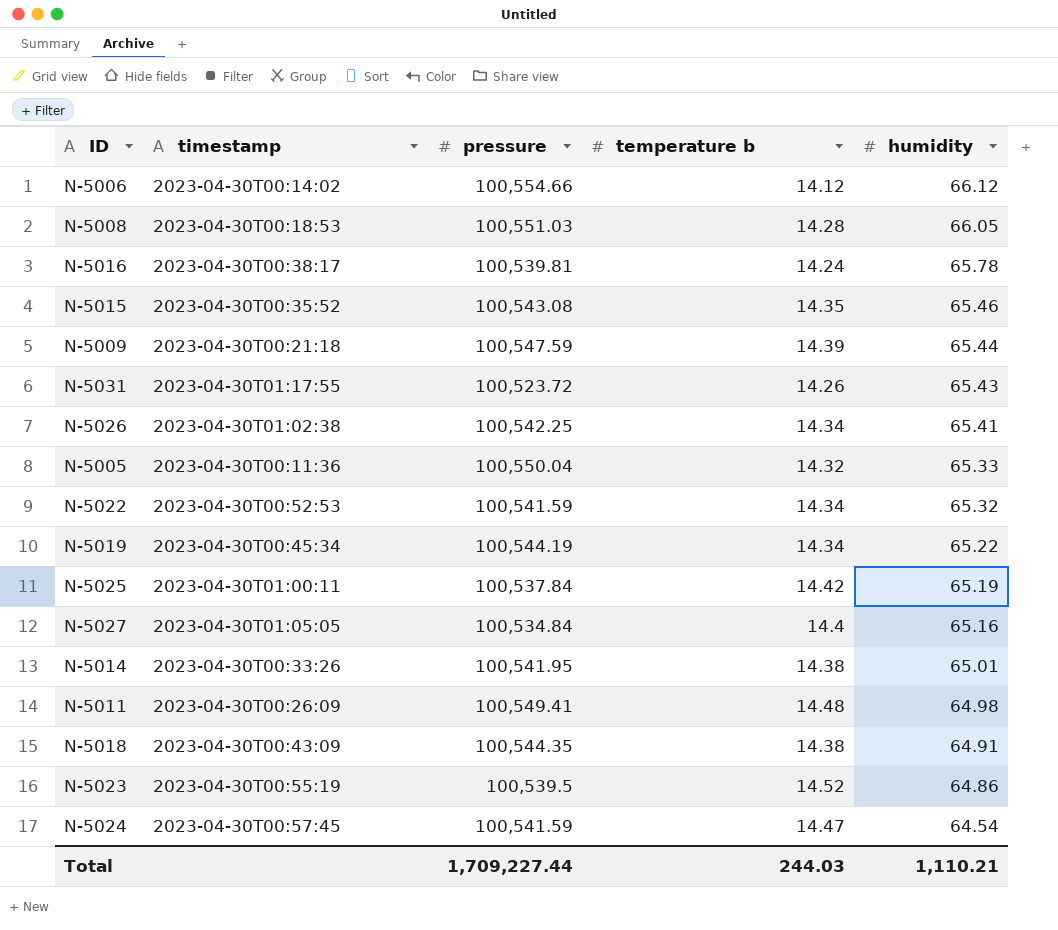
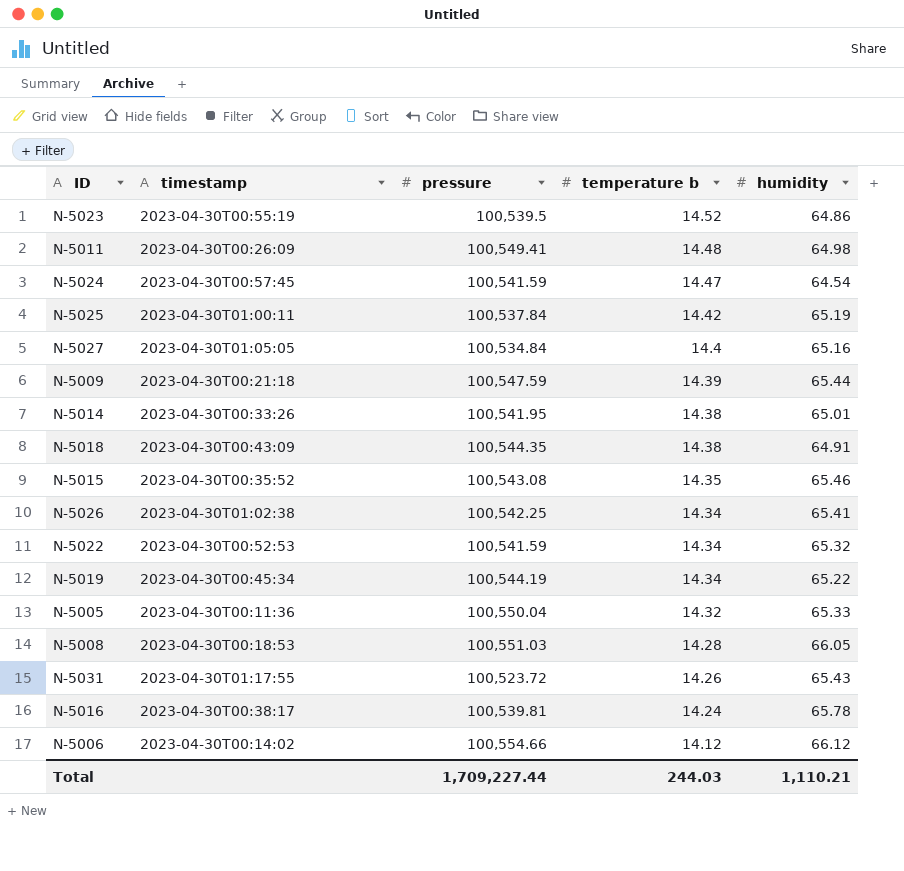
row order: humidity descending -> temperature b descending

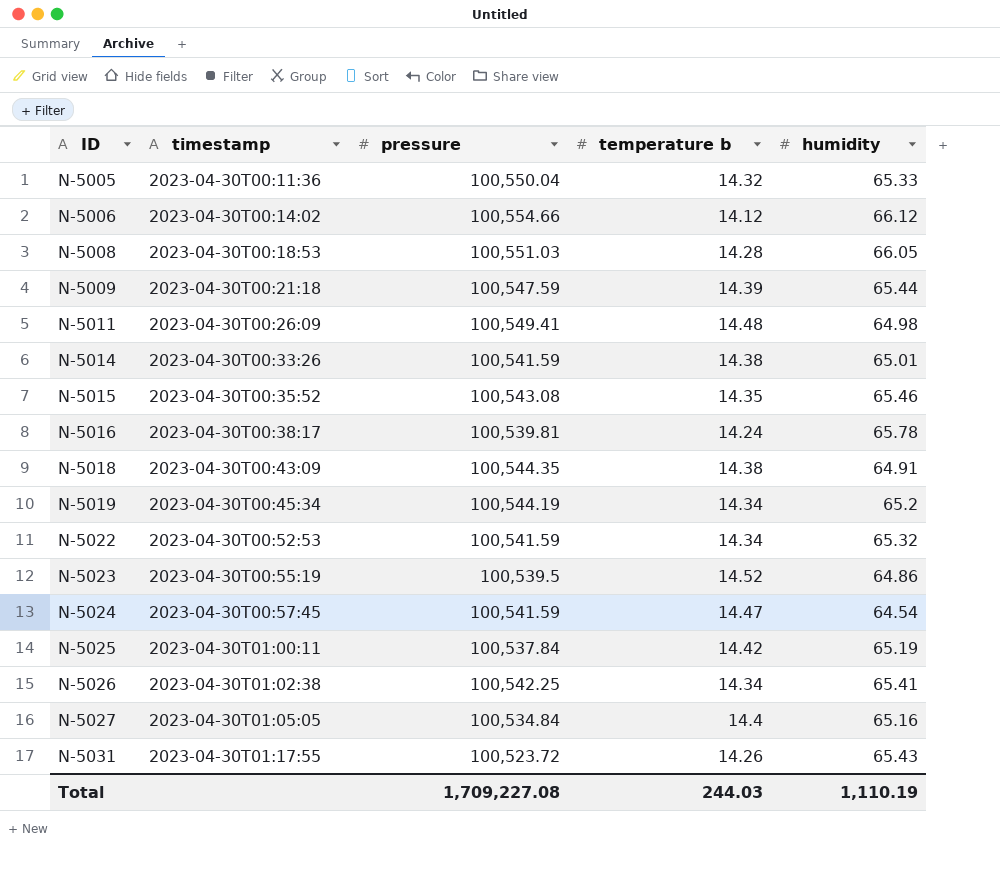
row order: temperature b descending -> ID ascending
N-5014 | pressure: 100,541.95 -> 100,541.59
N-5019 | humidity: 65.22 -> 65.2
Total | pressure: 1,709,227.44 -> 1,709,227.08
Total | humidity: 1,110.21 -> 1,110.19

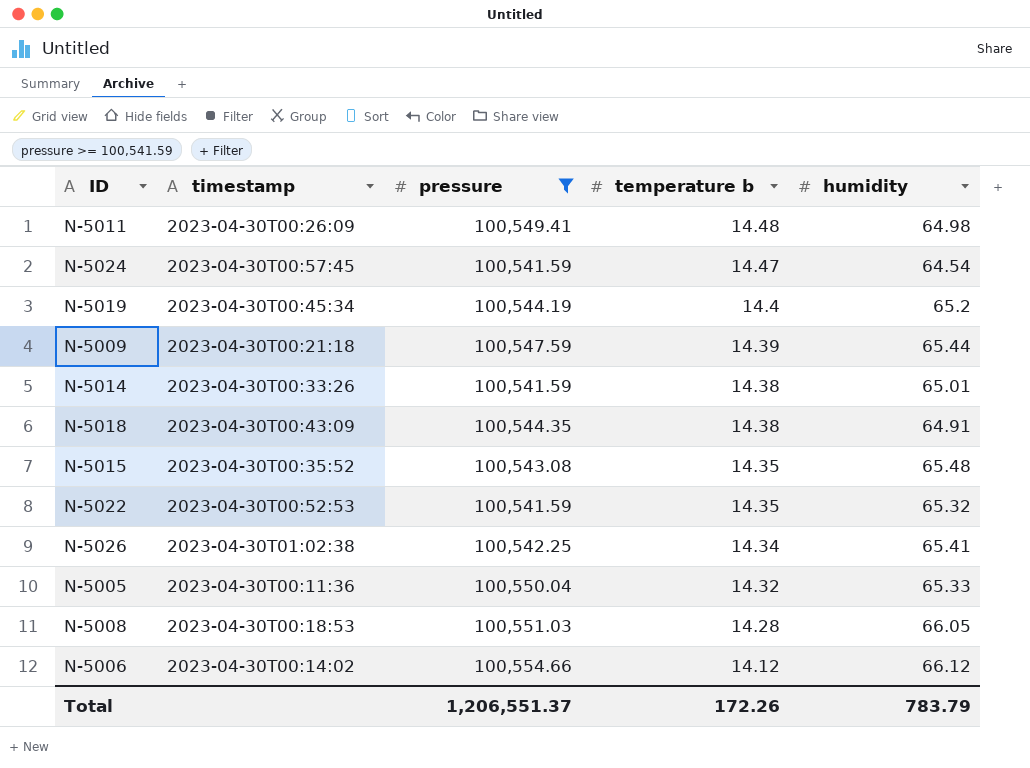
filter: none -> pressure >= 100,541.59
row order: ID ascending -> temperature b descending
N-5019 | temperature b: 14.34 -> 14.4
N-5015 | humidity: 65.46 -> 65.48
N-5022 | temperature b: 14.34 -> 14.35
Total | pressure: 1,709,227.08 -> 1,206,551.37
Total | temperature b: 244.03 -> 172.26
Total | humidity: 1,110.19 -> 783.79

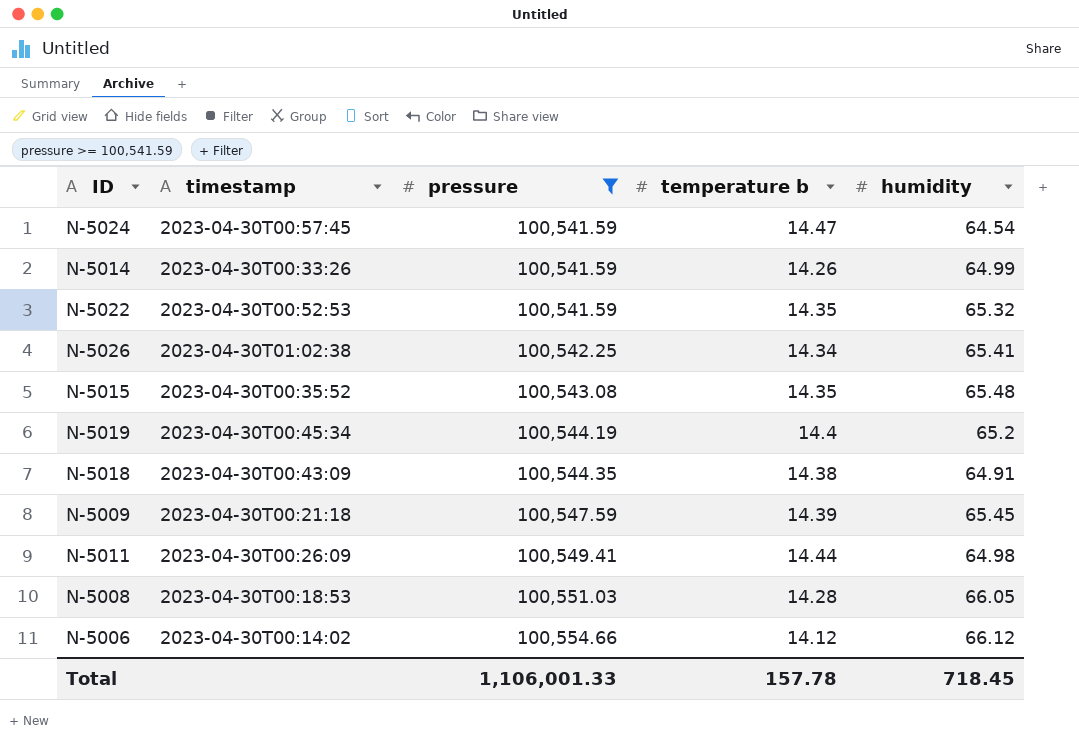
row order: temperature b descending -> pressure ascending
row N-5005: 2023-04-30T00:11:36 | 100,550.04 | 14.32 | 65.33 -> none
N-5014 | temperature b: 14.38 -> 14.26
N-5014 | humidity: 65.01 -> 64.99
N-5009 | humidity: 65.44 -> 65.45
N-5011 | temperature b: 14.48 -> 14.44
Total | pressure: 1,206,551.37 -> 1,106,001.33
Total | temperature b: 172.26 -> 157.78
Total | humidity: 783.79 -> 718.45

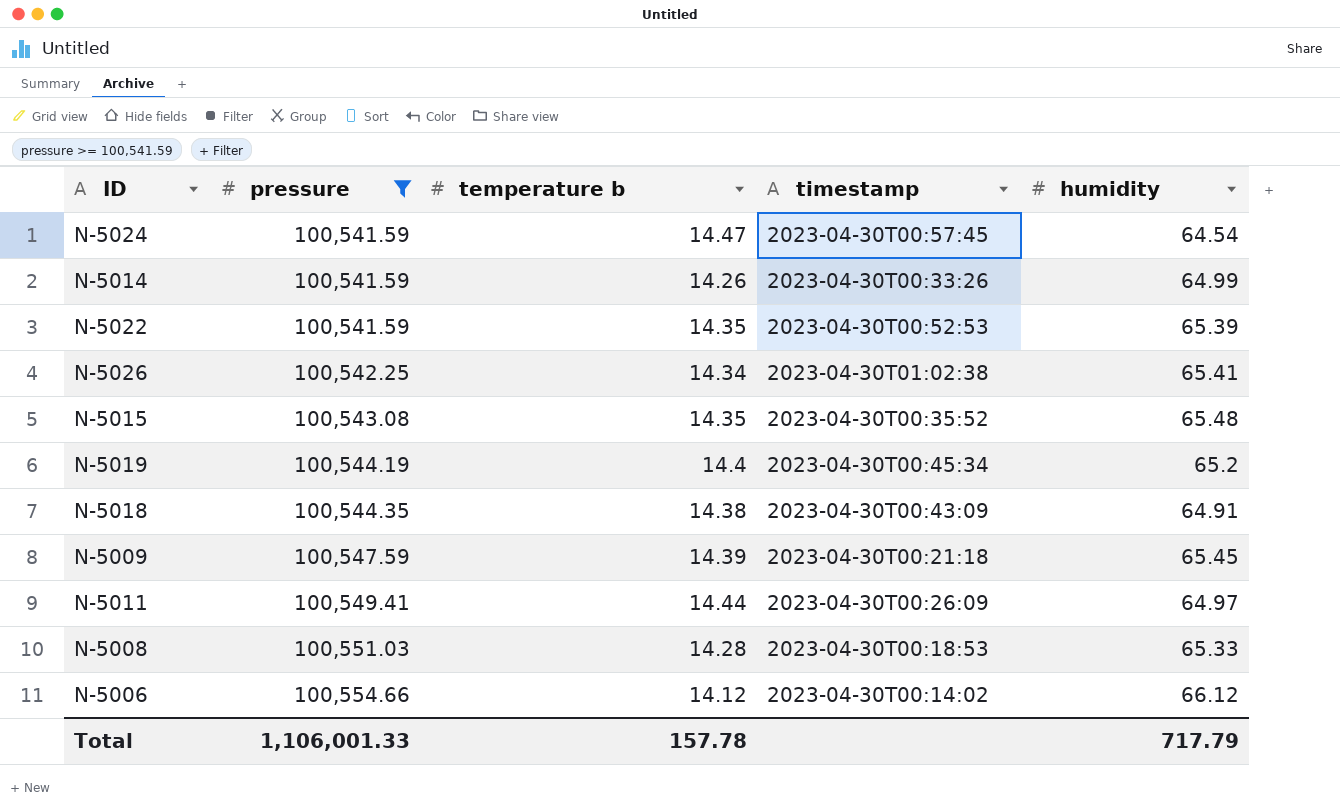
column timestamp | position: 2 -> 4
N-5022 | humidity: 65.32 -> 65.39
N-5011 | humidity: 64.98 -> 64.97
N-5008 | humidity: 66.05 -> 65.33
Total | humidity: 718.45 -> 717.79

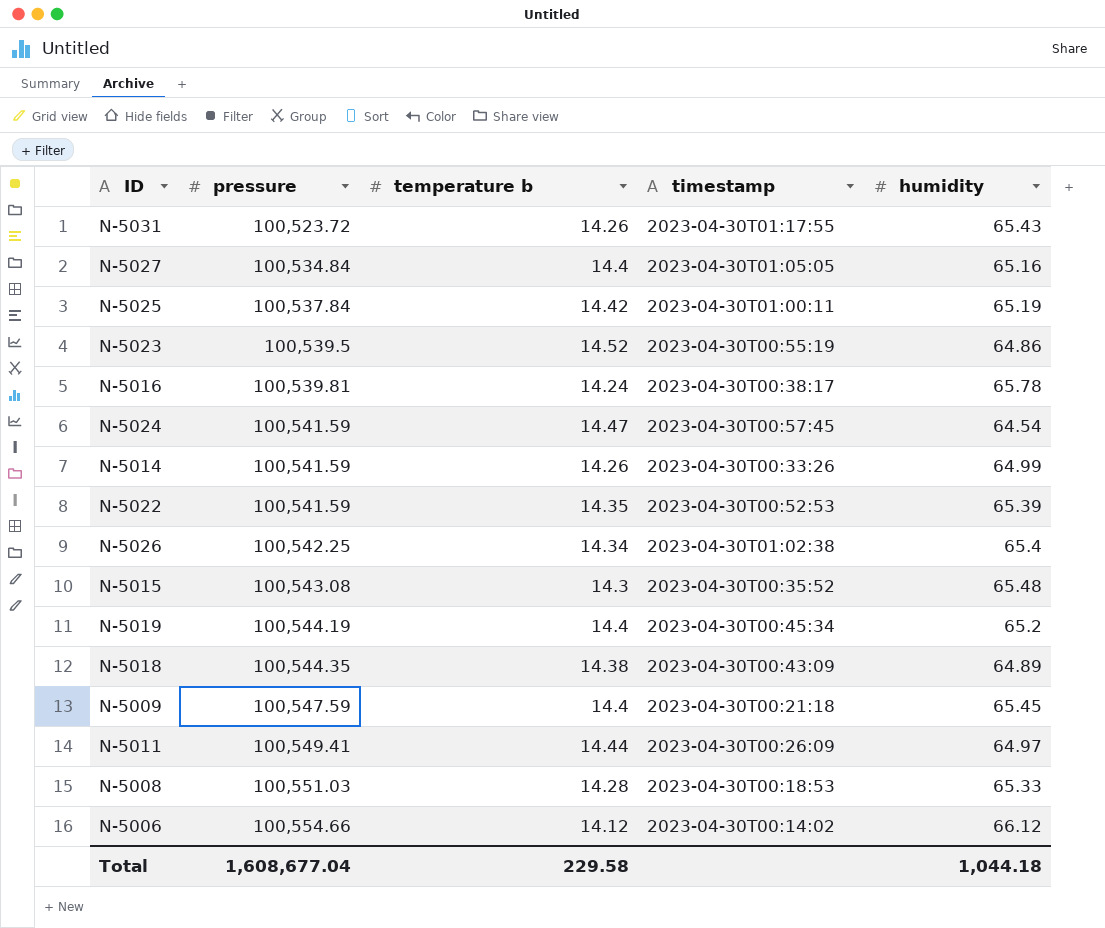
filter: pressure >= 100,541.59 -> none
N-5026 | humidity: 65.41 -> 65.4
N-5015 | temperature b: 14.35 -> 14.3
N-5018 | humidity: 64.91 -> 64.89
N-5009 | temperature b: 14.39 -> 14.4
Total | pressure: 1,106,001.33 -> 1,608,677.04
Total | temperature b: 157.78 -> 229.58
Total | humidity: 717.79 -> 1,044.18

